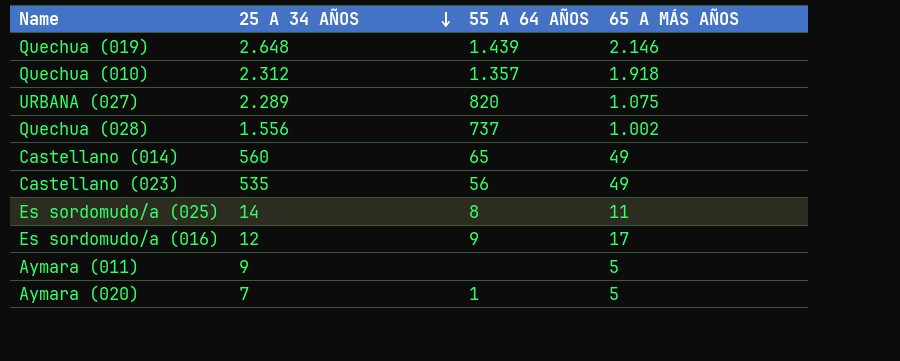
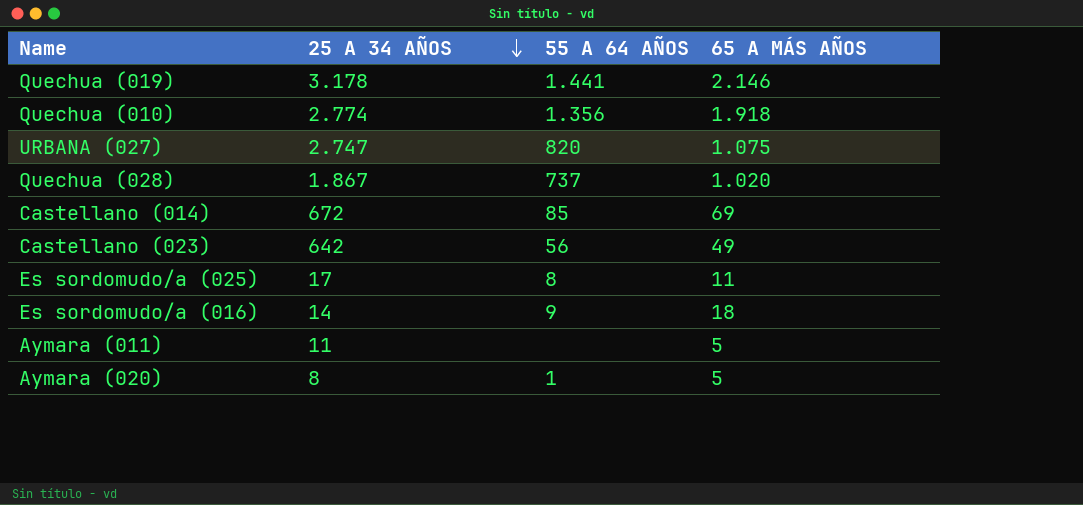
Quechua (019) | 25 A 34 AÑOS: 2.648 -> 3.178
Quechua (019) | 55 A 64 AÑOS: 1.439 -> 1.441
Quechua (010) | 25 A 34 AÑOS: 2.312 -> 2.774
Quechua (010) | 55 A 64 AÑOS: 1.357 -> 1.356
URBANA (027) | 25 A 34 AÑOS: 2.289 -> 2.747
Quechua (028) | 25 A 34 AÑOS: 1.556 -> 1.867
Quechua (028) | 65 A MÁS AÑOS: 1.002 -> 1.020
Castellano (014) | 25 A 34 AÑOS: 560 -> 672
Castellano (014) | 55 A 64 AÑOS: 65 -> 85
Castellano (014) | 65 A MÁS AÑOS: 49 -> 69
Castellano (023) | 25 A 34 AÑOS: 535 -> 642
Es sordomudo/a (025) | 25 A 34 AÑOS: 14 -> 17
Es sordomudo/a (016) | 25 A 34 AÑOS: 12 -> 14
Es sordomudo/a (016) | 65 A MÁS AÑOS: 17 -> 18
Aymara (011) | 25 A 34 AÑOS: 9 -> 11
Aymara (020) | 25 A 34 AÑOS: 7 -> 8

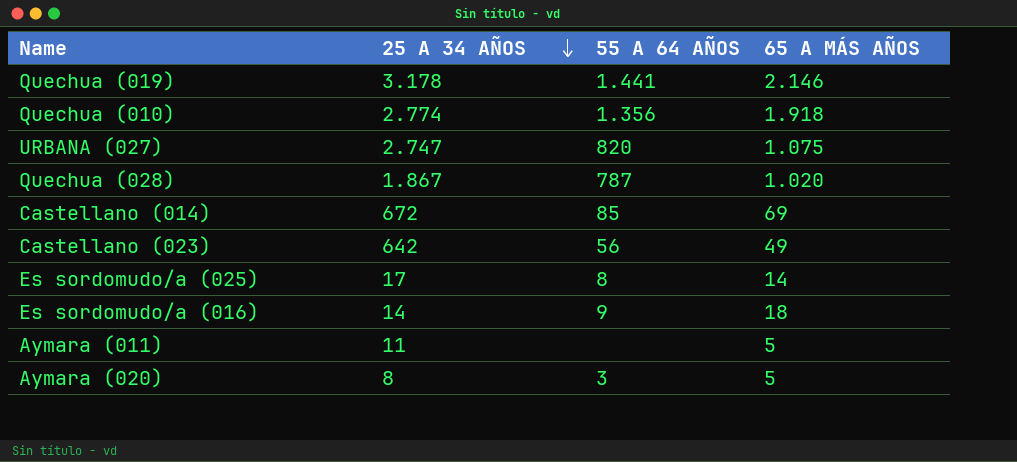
Quechua (028) | 55 A 64 AÑOS: 737 -> 787
Es sordomudo/a (025) | 65 A MÁS AÑOS: 11 -> 14
Aymara (020) | 55 A 64 AÑOS: 1 -> 3

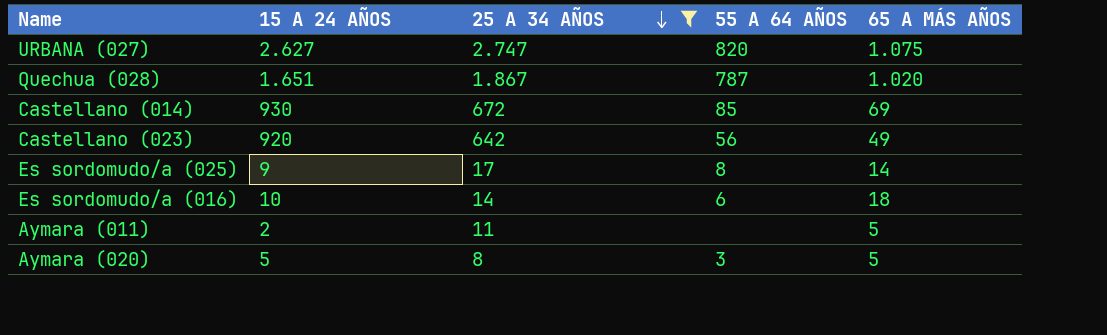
filter: none -> 25 A 34 AÑOS <= 2.747
column 15 A 24 AÑOS | position: none -> 2
Es sordomudo/a (016) | 55 A 64 AÑOS: 9 -> 6

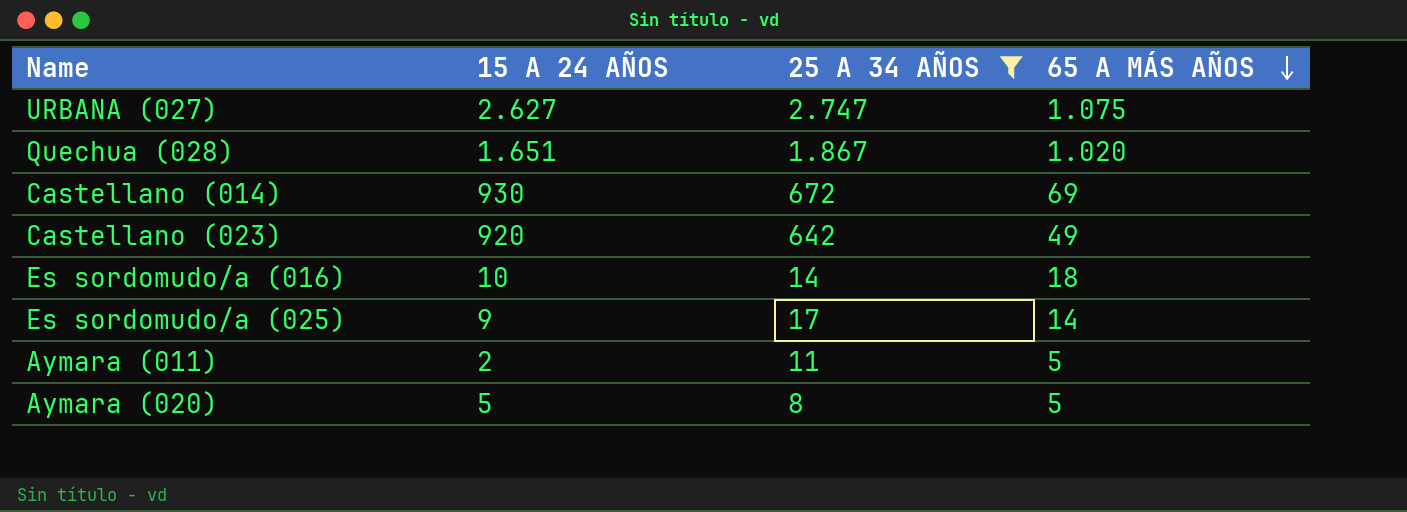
row order: 25 A 34 AÑOS descending -> 65 A MÁS AÑOS descending
column 55 A 64 AÑOS | position: 4 -> none

